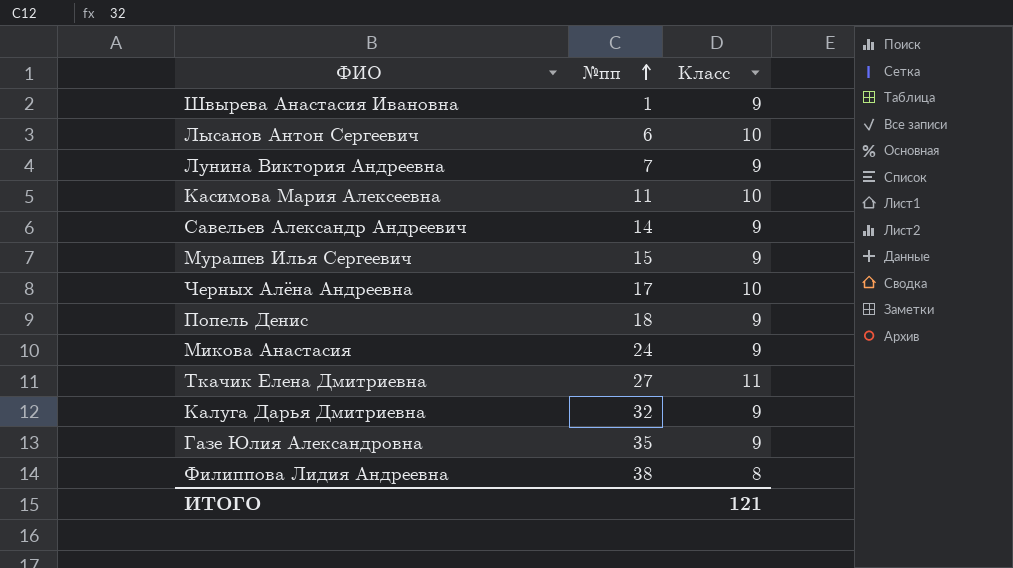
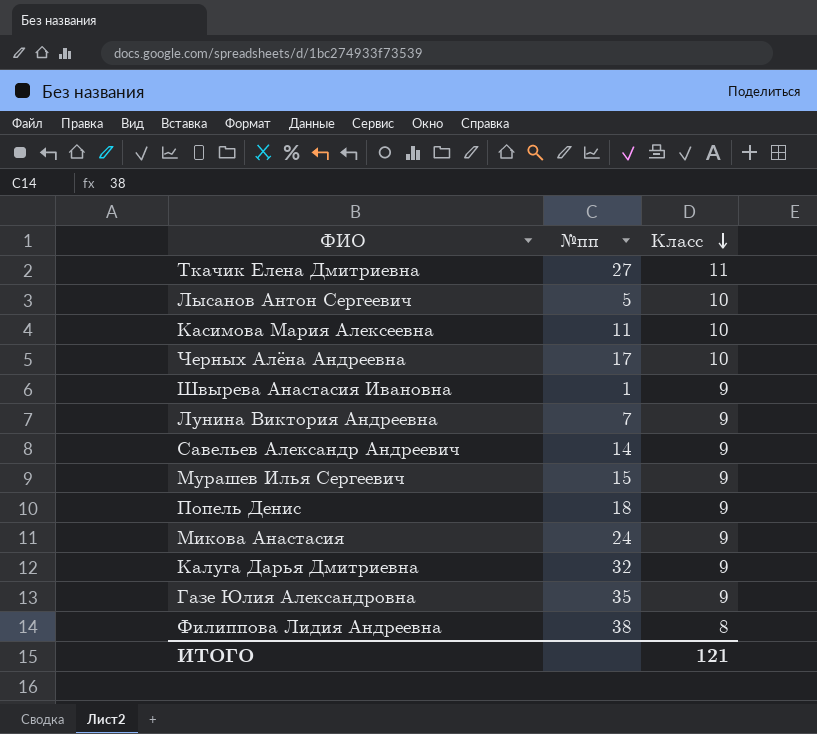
row order: №пп ascending -> Класс descending
Лысанов Антон Сергеевич | №пп: 6 -> 5

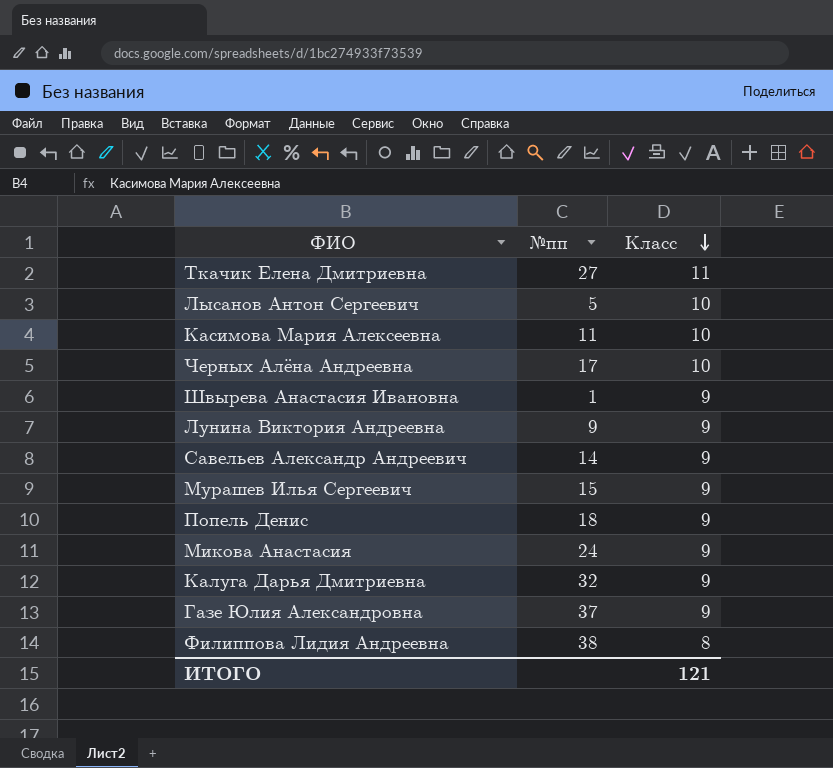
Лунина Виктория Андреевна | №пп: 7 -> 9
Газе Юлия Александровна | №пп: 35 -> 37

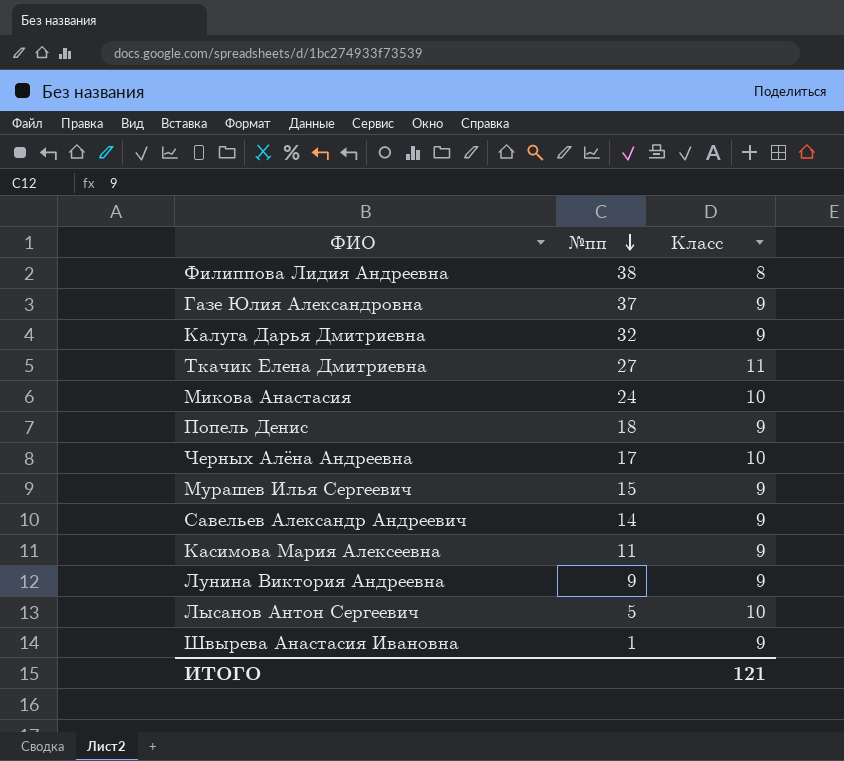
row order: Класс descending -> №пп descending
Микова Анастасия | Класс: 9 -> 10
Касимова Мария Алексеевна | Класс: 10 -> 9

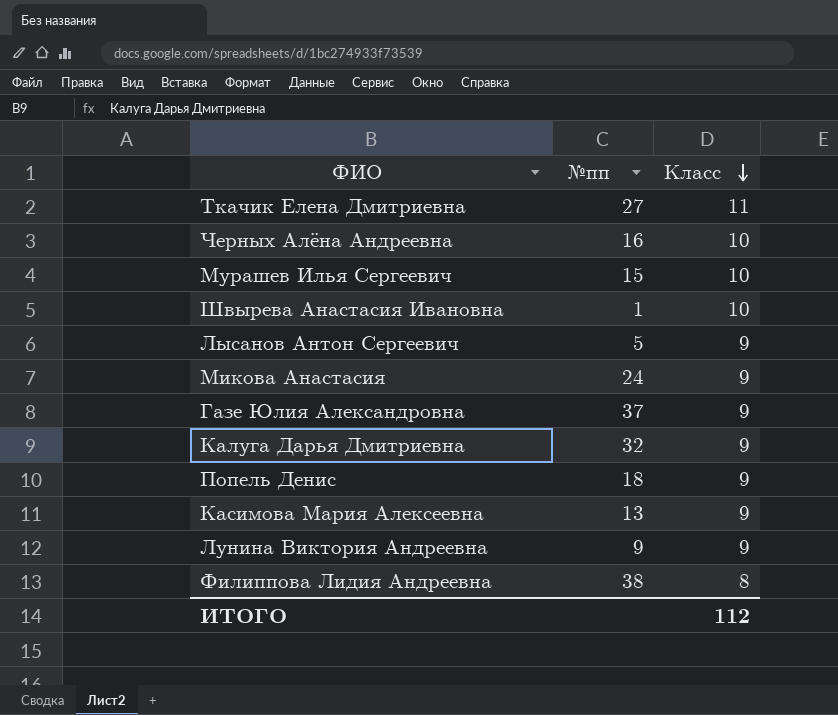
row order: №пп descending -> Класс descending
row Савельев Александр Андреевич: 14 | 9 -> none
Черных Алёна Андреевна | №пп: 17 -> 16
Мурашев Илья Сергеевич | Класс: 9 -> 10
Швырева Анастасия Ивановна | Класс: 9 -> 10
Лысанов Антон Сергеевич | Класс: 10 -> 9
Микова Анастасия | Класс: 10 -> 9
Касимова Мария Алексеевна | №пп: 11 -> 13
ИТОГО | Класс: 121 -> 112

